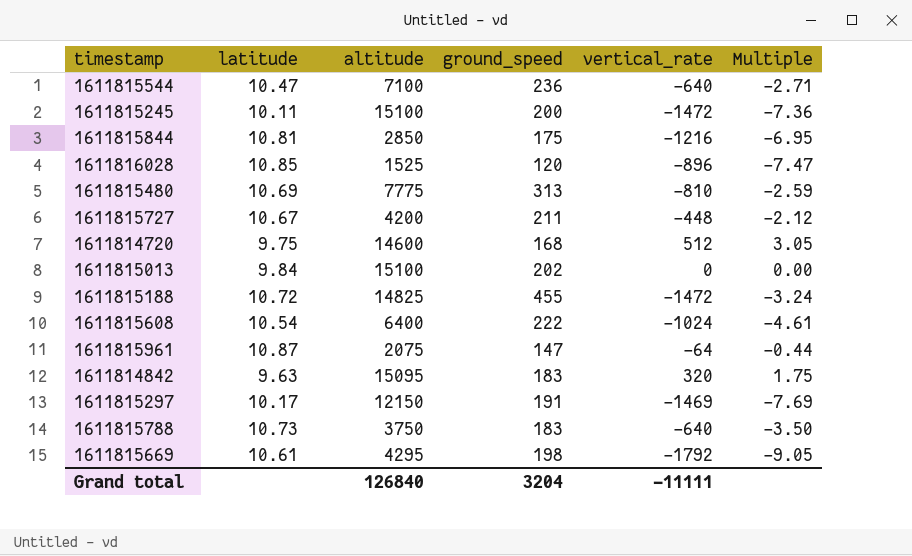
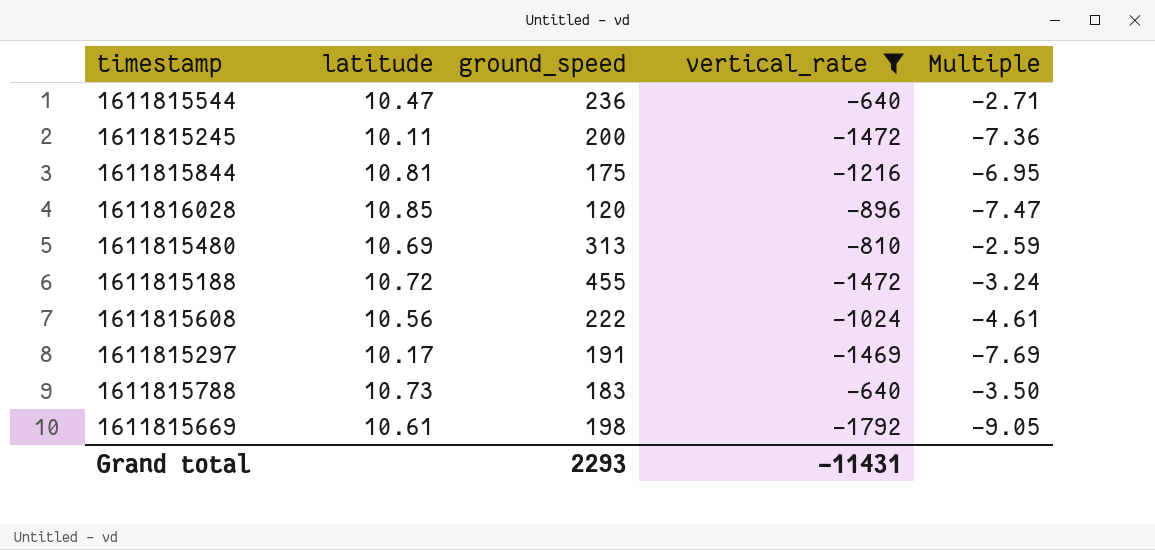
filter: none -> vertical_rate <= -640
column altitude | position: 3 -> none
1611815608 | latitude: 10.54 -> 10.56
Grand total | ground_speed: 3204 -> 2293
Grand total | vertical_rate: -11111 -> -11431

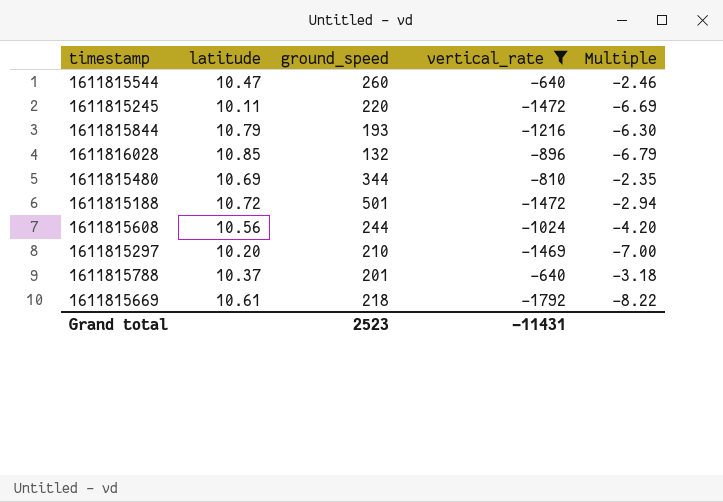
1611815544 | ground_speed: 236 -> 260
1611815544 | Multiple: -2.71 -> -2.46
1611815245 | ground_speed: 200 -> 220
1611815245 | Multiple: -7.36 -> -6.69
1611815844 | latitude: 10.81 -> 10.79
1611815844 | ground_speed: 175 -> 193
1611815844 | Multiple: -6.95 -> -6.30
1611816028 | ground_speed: 120 -> 132
1611816028 | Multiple: -7.47 -> -6.79
1611815480 | ground_speed: 313 -> 344
1611815480 | Multiple: -2.59 -> -2.35
1611815188 | ground_speed: 455 -> 501
1611815188 | Multiple: -3.24 -> -2.94
1611815608 | ground_speed: 222 -> 244
1611815608 | Multiple: -4.61 -> -4.20
1611815297 | latitude: 10.17 -> 10.20
1611815297 | ground_speed: 191 -> 210
1611815297 | Multiple: -7.69 -> -7.00
1611815788 | latitude: 10.73 -> 10.37
1611815788 | ground_speed: 183 -> 201
1611815788 | Multiple: -3.50 -> -3.18
1611815669 | ground_speed: 198 -> 218
1611815669 | Multiple: -9.05 -> -8.22
Grand total | ground_speed: 2293 -> 2523

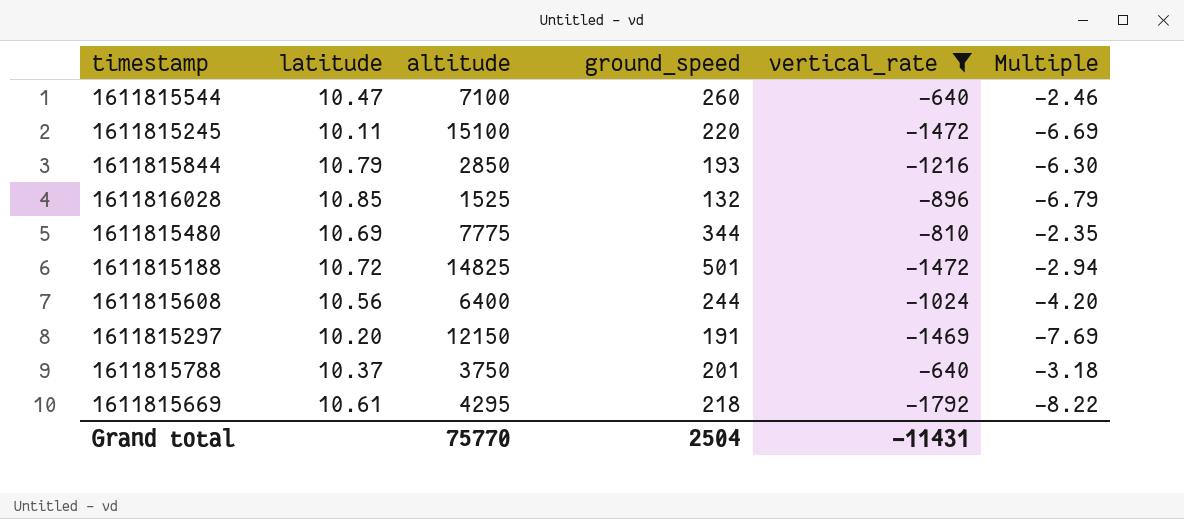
column altitude | position: none -> 3
1611815297 | ground_speed: 210 -> 191
1611815297 | Multiple: -7.00 -> -7.69
Grand total | ground_speed: 2523 -> 2504

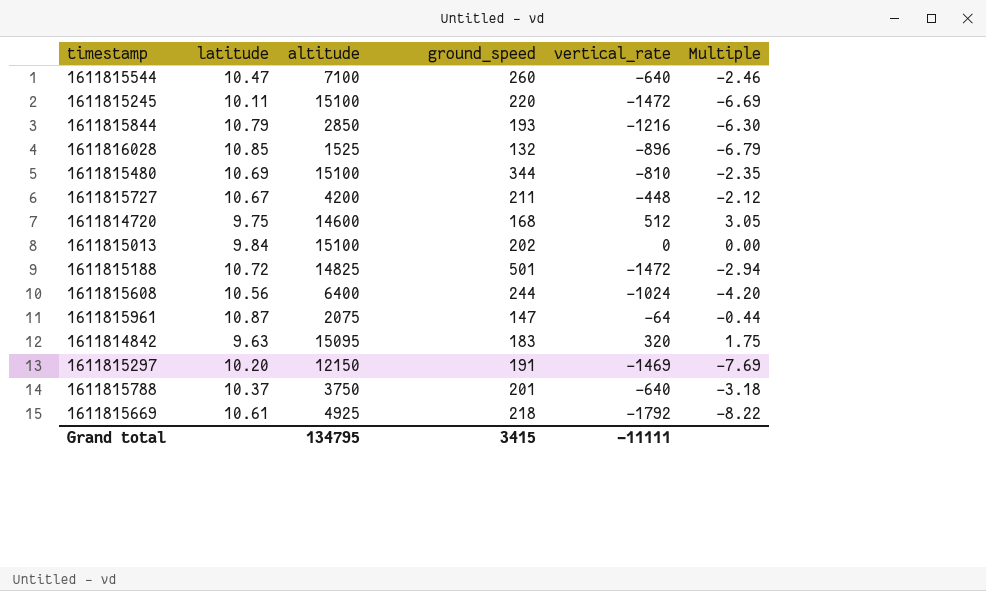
filter: vertical_rate <= -640 -> none
1611815480 | altitude: 7775 -> 15100
1611815669 | altitude: 4295 -> 4925
Grand total | altitude: 75770 -> 134795
Grand total | ground_speed: 2504 -> 3415
Grand total | vertical_rate: -11431 -> -11111

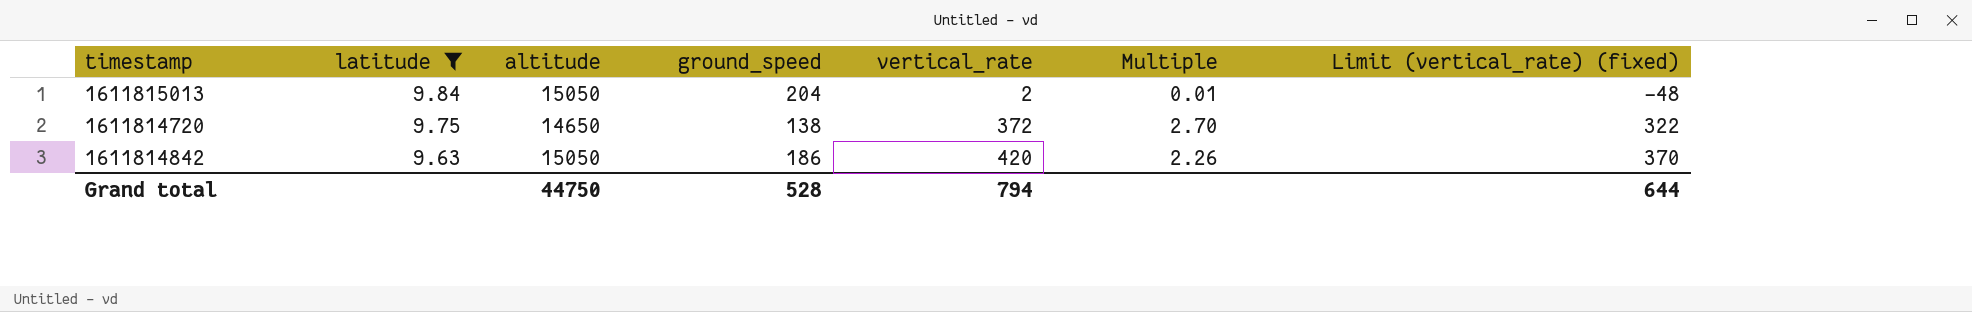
filter: none -> latitude <= 9.84
row order: none -> latitude descending
column Limit (vertical_rate) (fixed) | formula: none -> [vertical_rate] - 50
1611815013 | altitude: 15100 -> 15050
1611815013 | ground_speed: 202 -> 204
1611815013 | vertical_rate: 0 -> 2
1611815013 | Multiple: 0.00 -> 0.01
1611814720 | altitude: 14600 -> 14650
1611814720 | ground_speed: 168 -> 138
1611814720 | vertical_rate: 512 -> 372
1611814720 | Multiple: 3.05 -> 2.70
1611814842 | altitude: 15095 -> 15050
1611814842 | ground_speed: 183 -> 186
1611814842 | vertical_rate: 320 -> 420
1611814842 | Multiple: 1.75 -> 2.26
Grand total | altitude: 134795 -> 44750
Grand total | ground_speed: 3415 -> 528
Grand total | vertical_rate: -11111 -> 794

